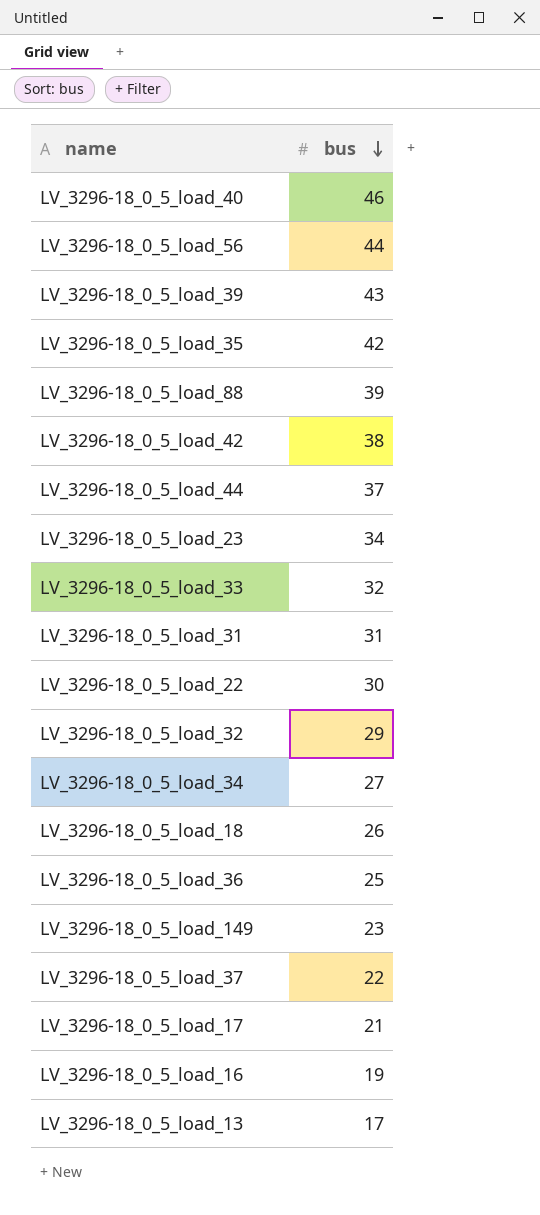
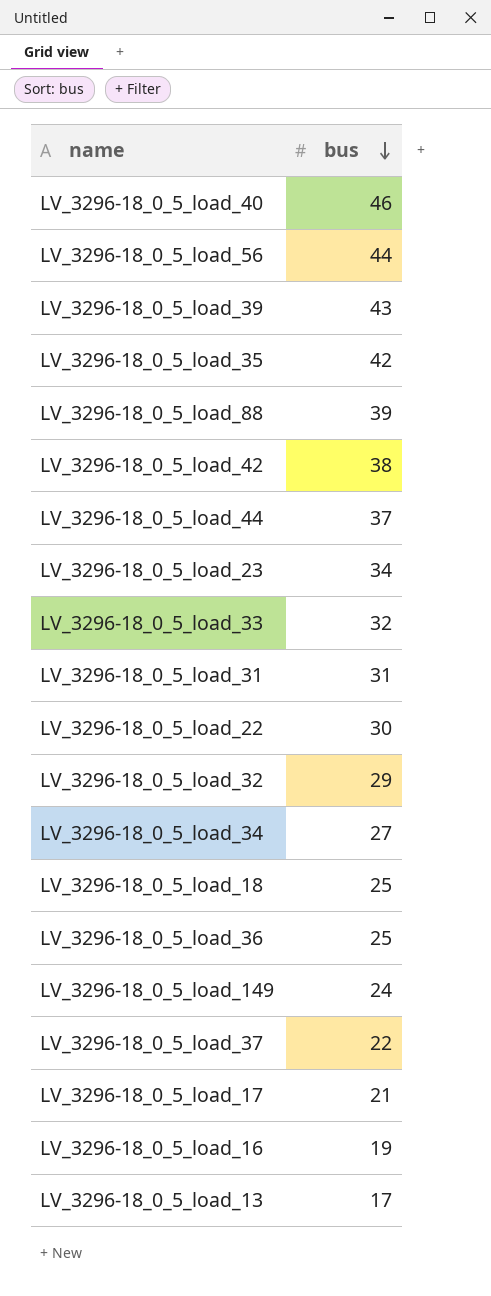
LV_3296-18_0_5_load_18 | bus: 26 -> 25
LV_3296-18_0_5_load_149 | bus: 23 -> 24

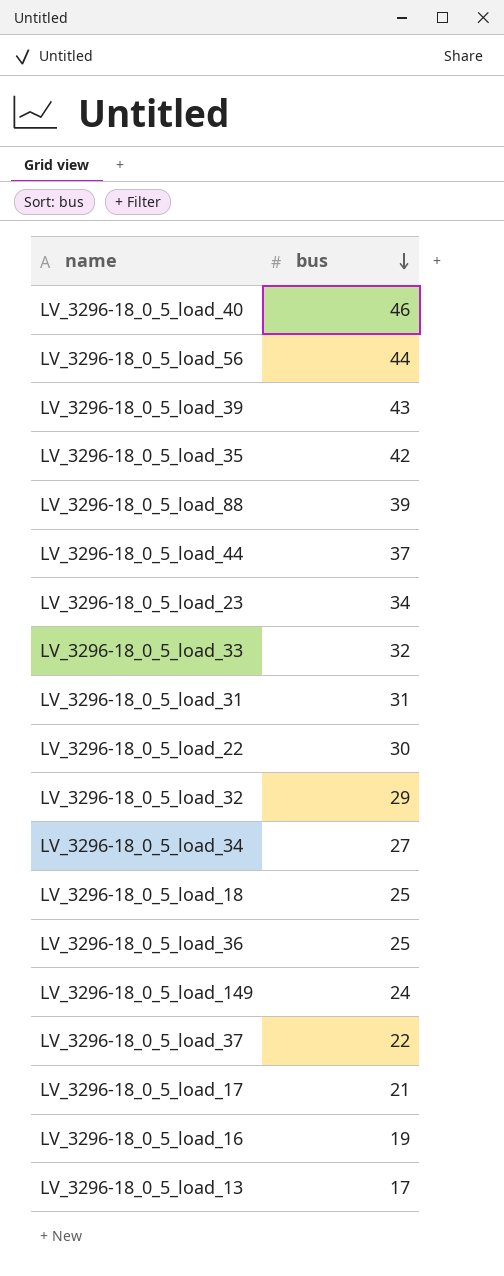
row LV_3296-18_0_5_load_42: 38 -> none

